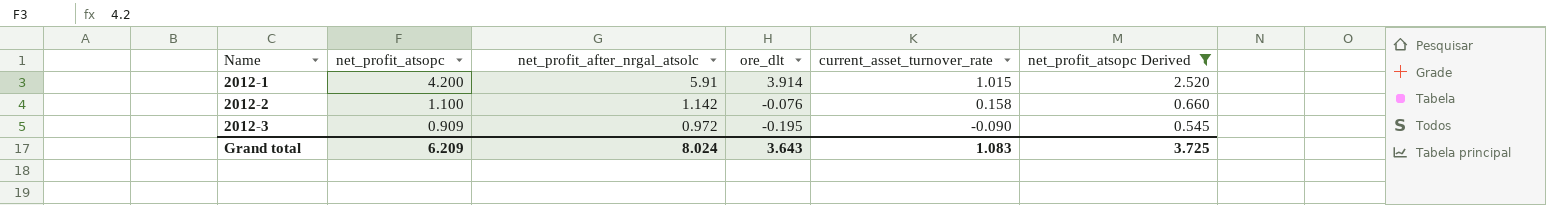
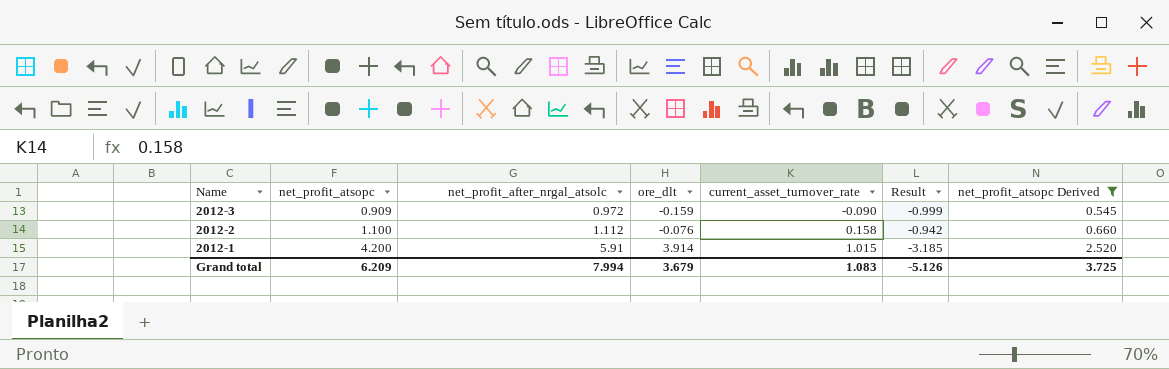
row order: Name ascending -> Name descending
column Result | formula: none -> [current_asset_turnover_rate] - [net_profit_atsopc]
2012-3 | ore_dlt: -0.195 -> -0.159
2012-2 | net_profit_after_nrgal_atsolc: 1.142 -> 1.112
Grand total | net_profit_after_nrgal_atsolc: 8.024 -> 7.994
Grand total | ore_dlt: 3.643 -> 3.679

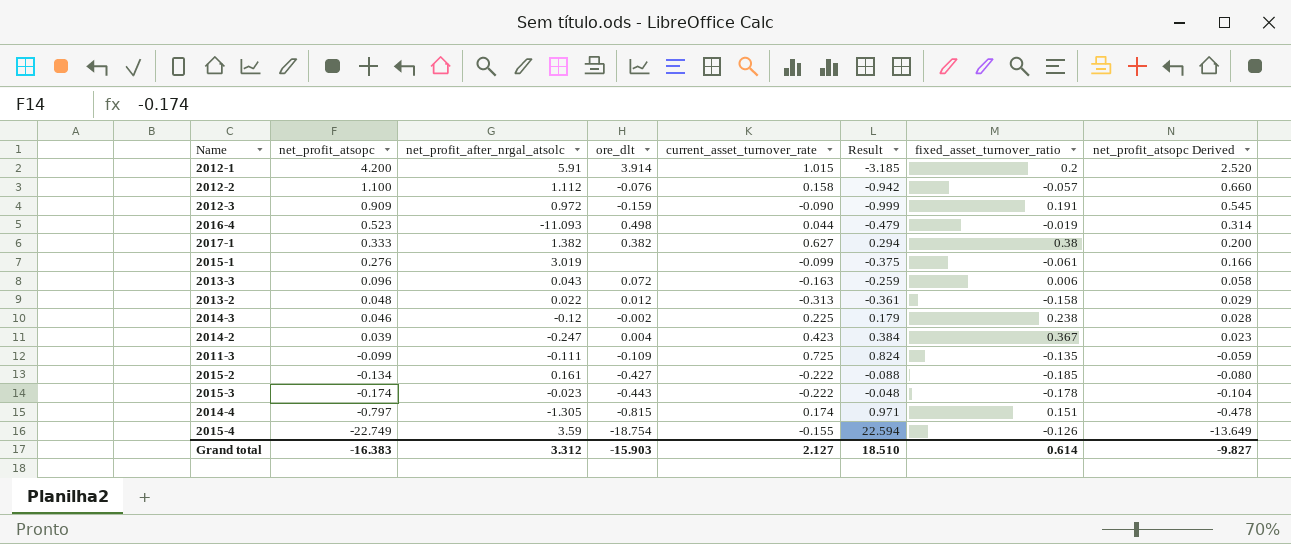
filter: net_profit_atsopc Derived >= 0.545 -> none
row order: Name descending -> net_profit_atsopc descending
column fixed_asset_turnover_ratio | position: none -> 7
Grand total | net_profit_atsopc: 6.209 -> -16.383
Grand total | net_profit_after_nrgal_atsolc: 7.994 -> 3.312
Grand total | ore_dlt: 3.679 -> -15.903
Grand total | current_asset_turnover_rate: 1.083 -> 2.127
Grand total | Result: -5.126 -> 18.510
Grand total | net_profit_atsopc Derived: 3.725 -> -9.827

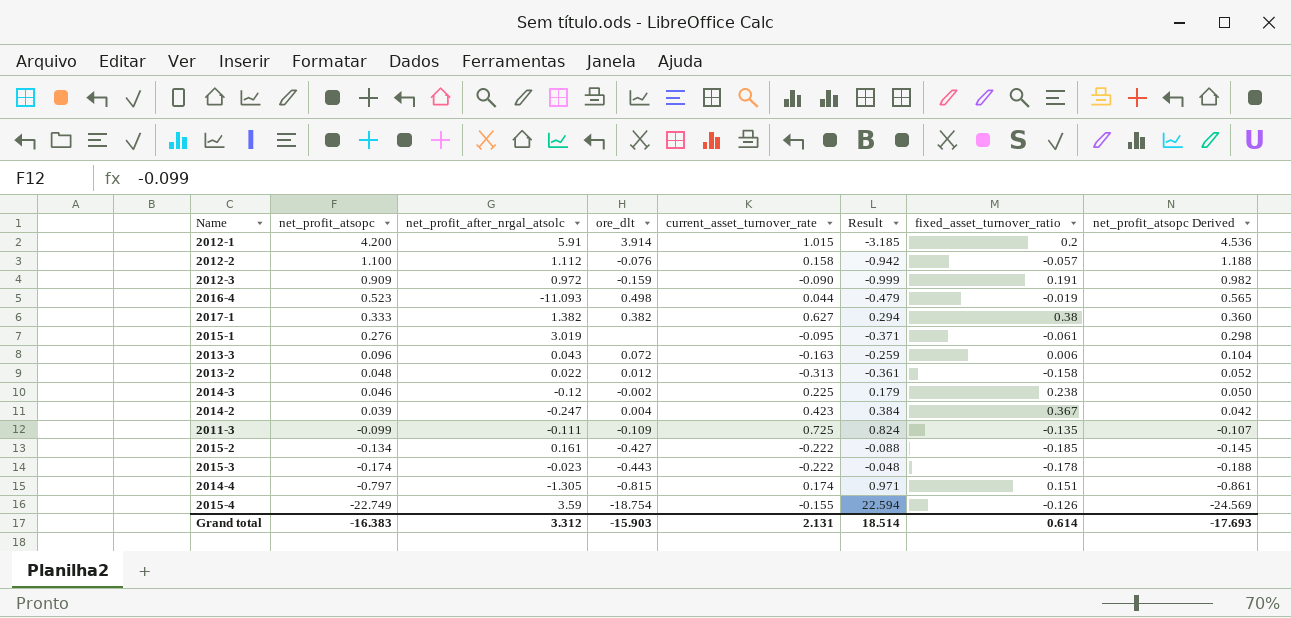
column net_profit_atsopc Derived | formula: [net_profit_atsopc] * 0.6 -> [net_profit_atsopc] * 1.08
2015-1 | current_asset_turnover_rate: -0.099 -> -0.095
2015-1 | Result: -0.375 -> -0.371
Grand total | current_asset_turnover_rate: 2.127 -> 2.131
Grand total | Result: 18.510 -> 18.514
Grand total | net_profit_atsopc Derived: -9.827 -> -17.693

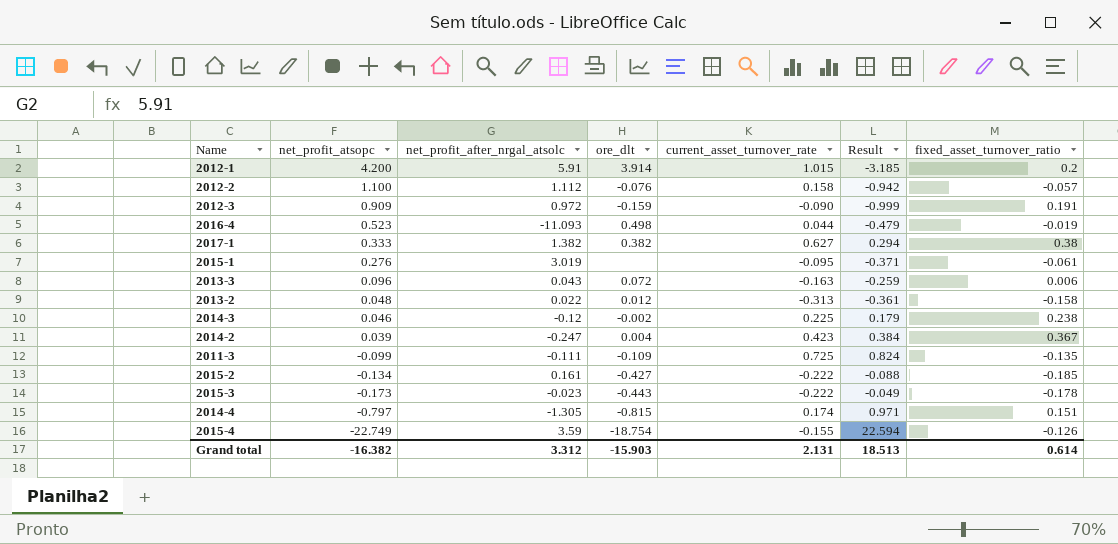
column net_profit_atsopc Derived | formula: [net_profit_atsopc] * 1.08 -> none
2015-3 | net_profit_atsopc: -0.174 -> -0.173
2015-3 | Result: -0.048 -> -0.049
Grand total | net_profit_atsopc: -16.383 -> -16.382
Grand total | Result: 18.514 -> 18.513

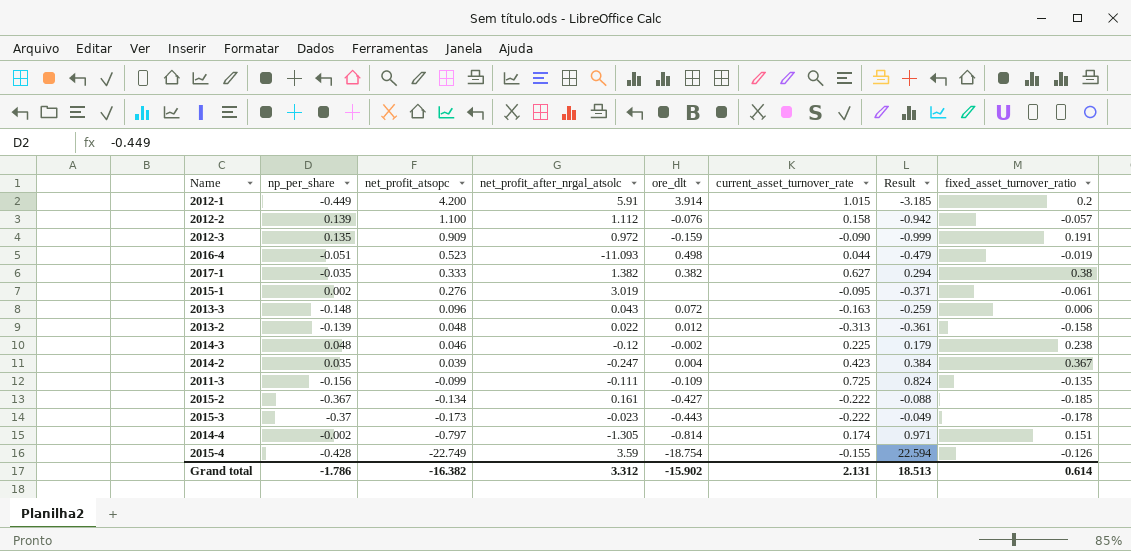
column np_per_share | position: none -> 2
2014-4 | ore_dlt: -0.815 -> -0.814
Grand total | ore_dlt: -15.903 -> -15.902

